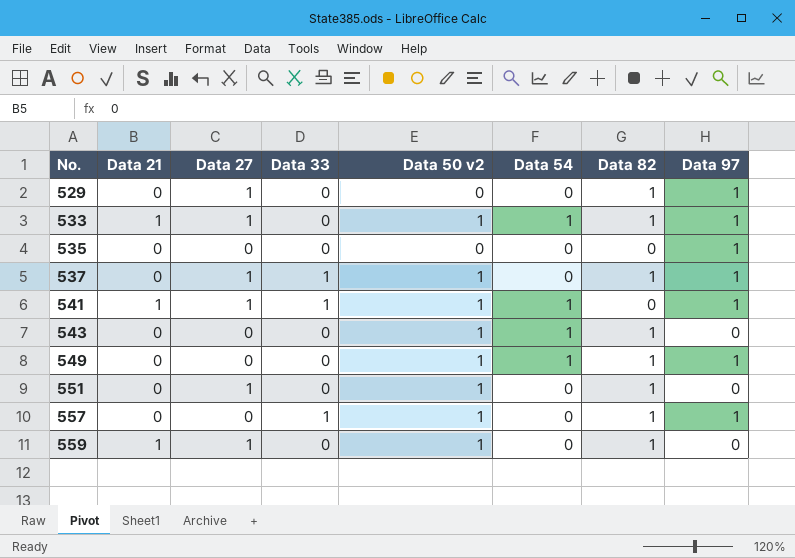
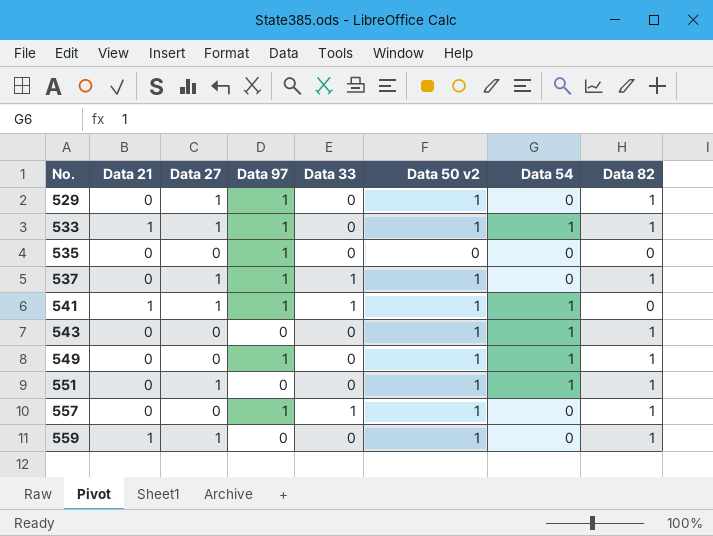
column Data 97 | position: 8 -> 4
529 | Data 50 v2: 0 -> 1
551 | Data 54: 0 -> 1

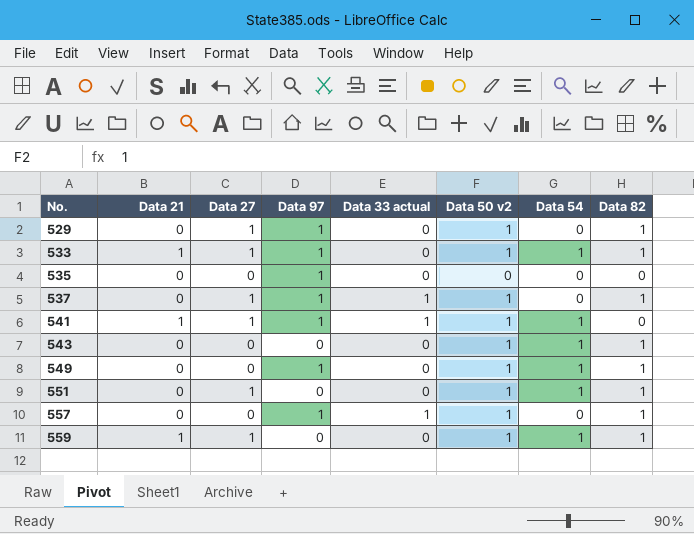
column name: Data 33 -> Data 33 actual
559 | Data 54: 0 -> 1

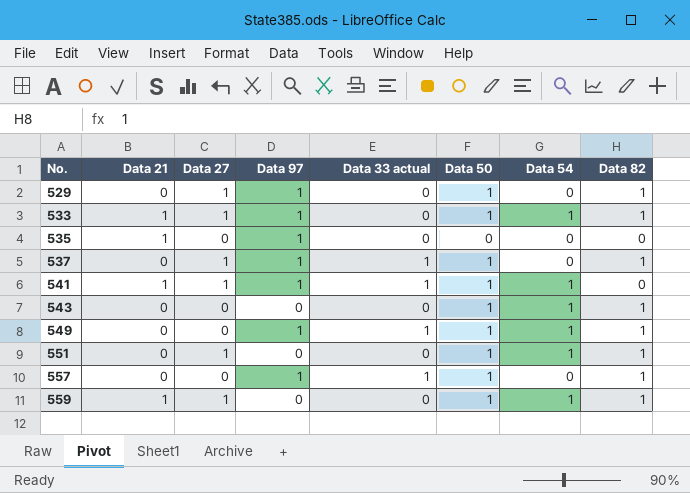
column name: Data 50 v2 -> Data 50
535 | Data 21: 0 -> 1
549 | Data 33 actual: 0 -> 1

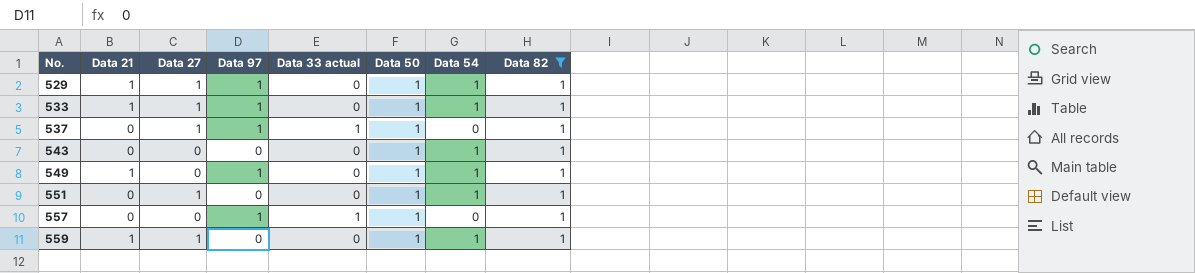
filter: none -> Data 82 = 1
529 | Data 21: 0 -> 1
529 | Data 54: 0 -> 1
549 | Data 21: 0 -> 1
549 | Data 33 actual: 1 -> 0

